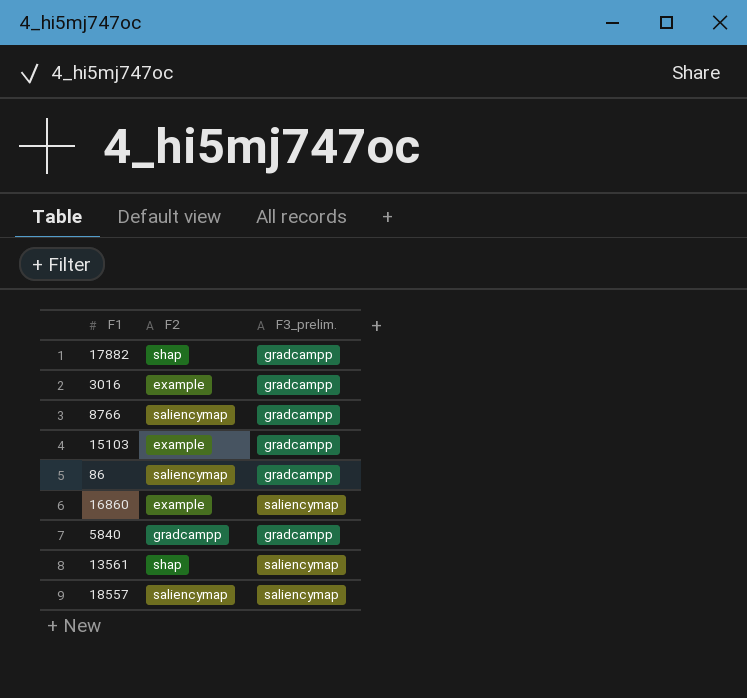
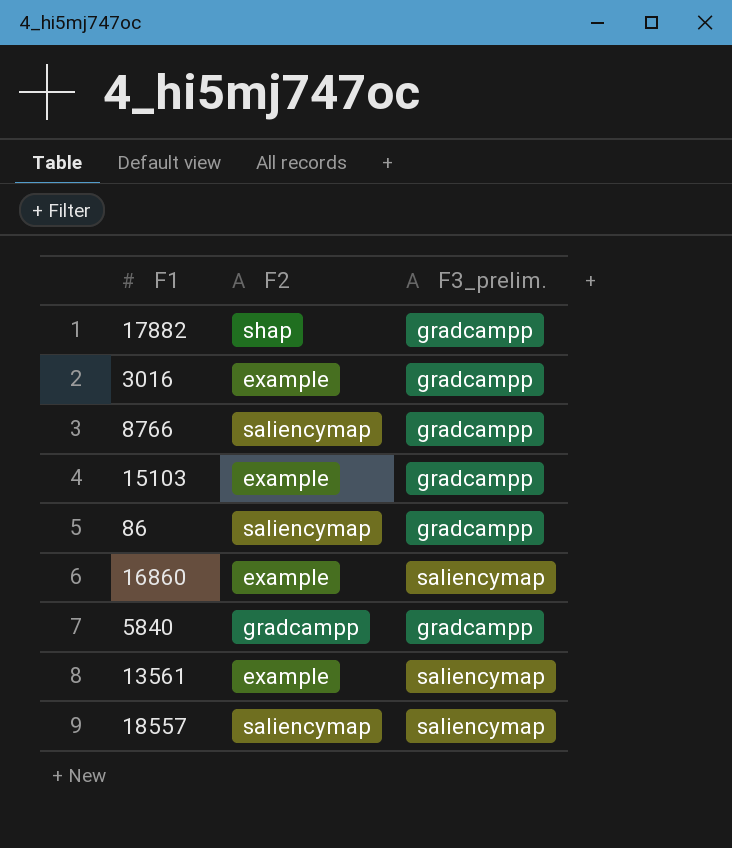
13561 | F2: shap -> example

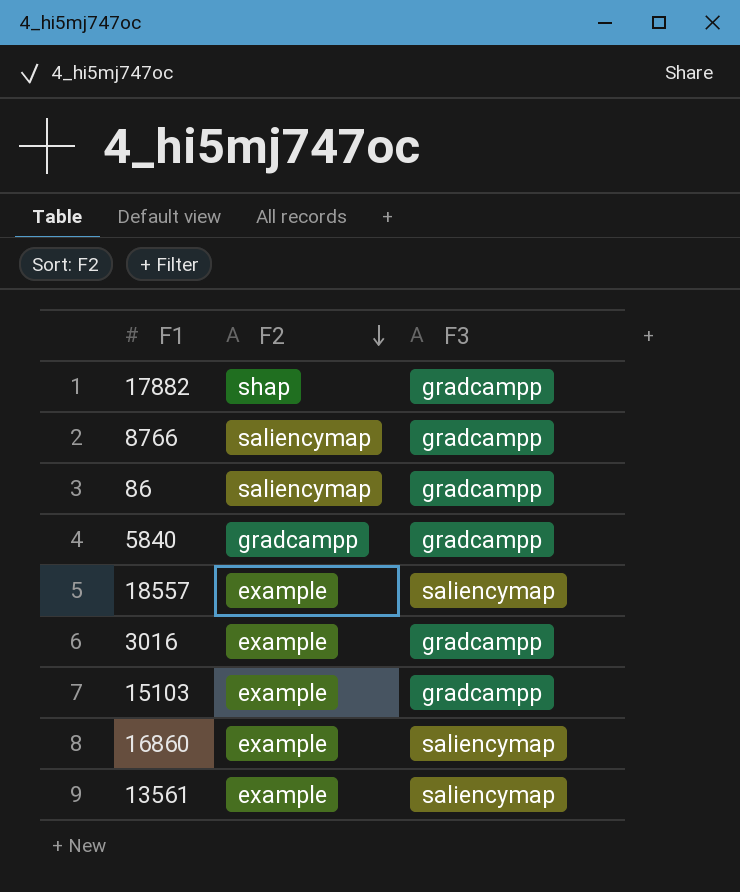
row order: none -> F2 descending
column name: F3_prelim. -> F3
18557 | F2: saliencymap -> example

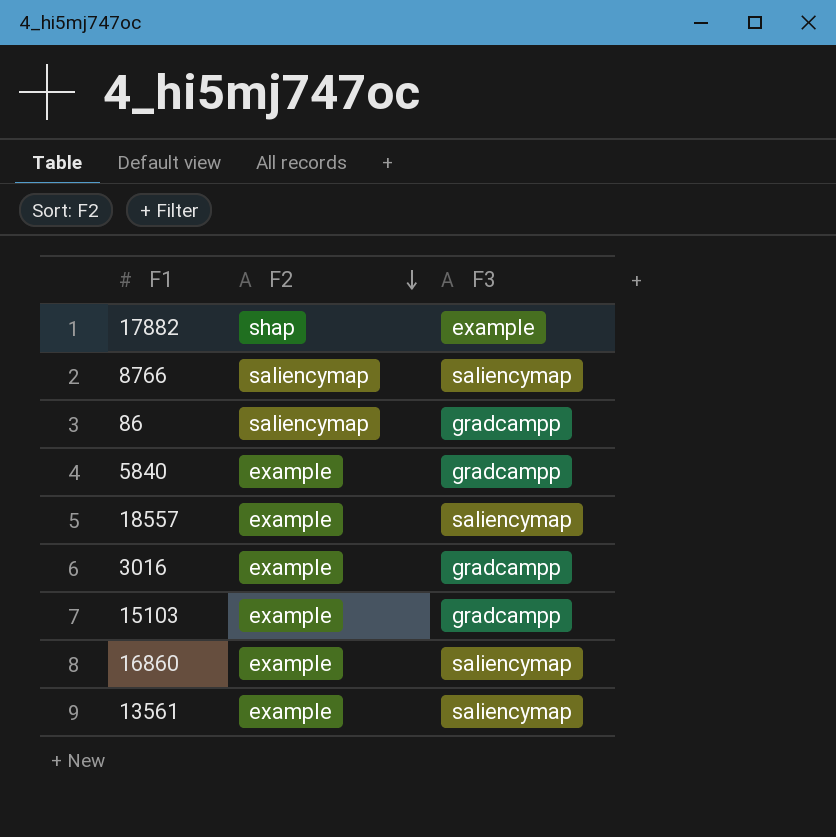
17882 | F3: gradcampp -> example
8766 | F3: gradcampp -> saliencymap
5840 | F2: gradcampp -> example

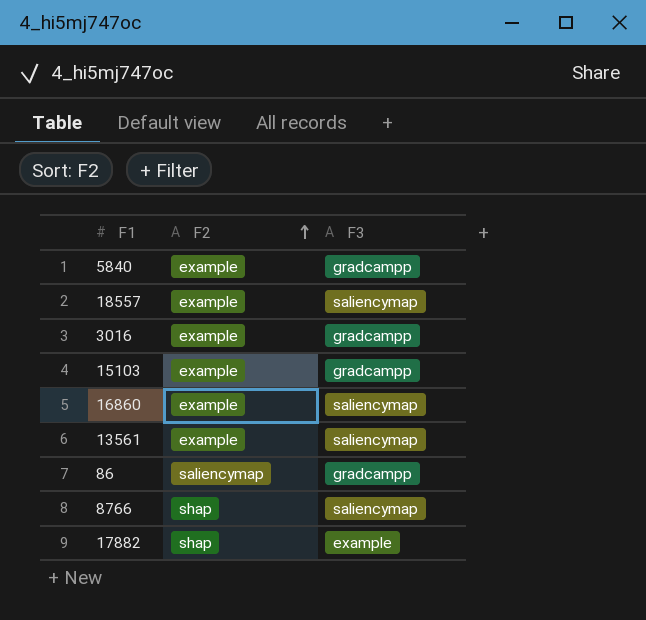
row order: F2 descending -> F2 ascending
8766 | F2: saliencymap -> shap

